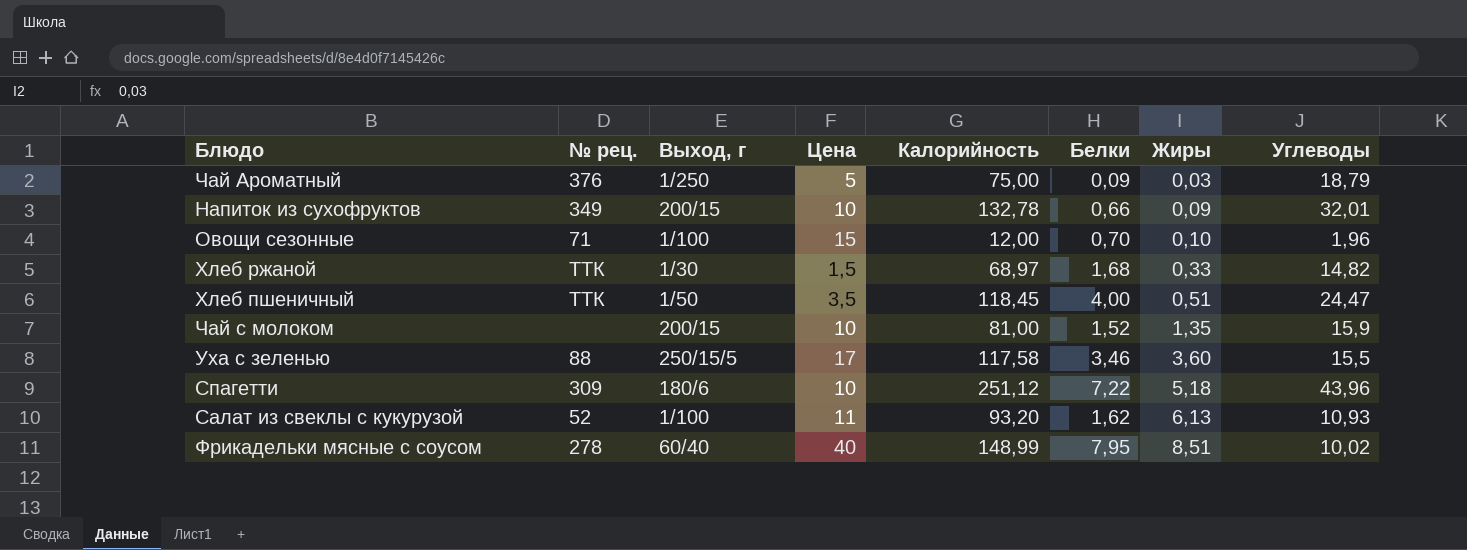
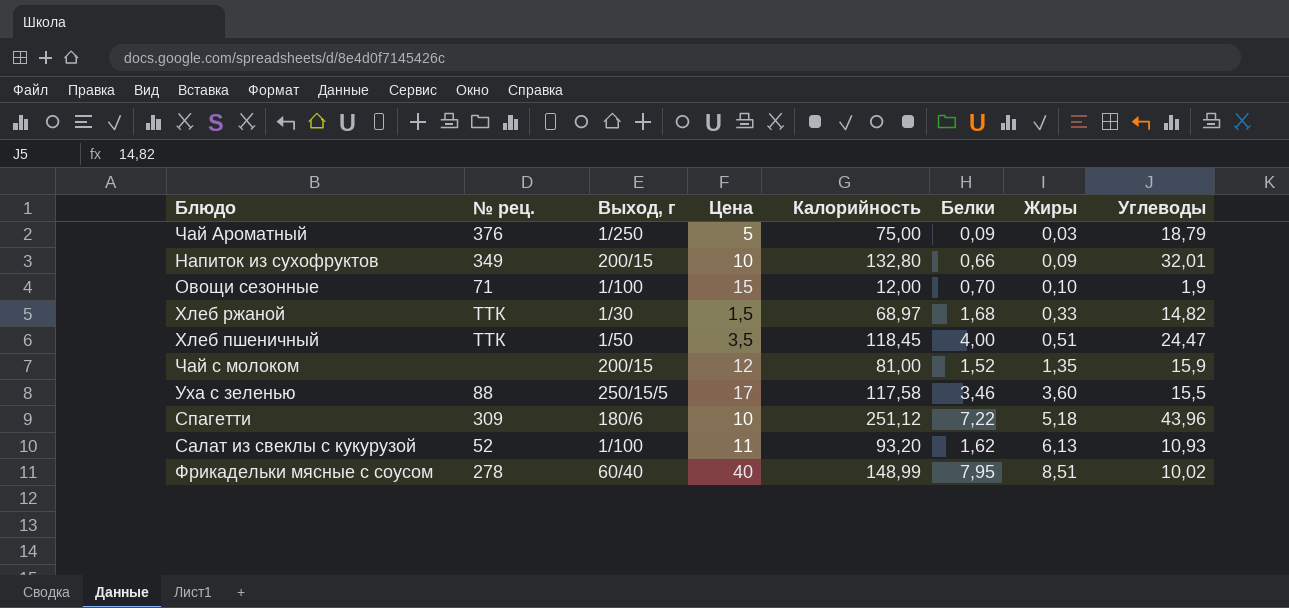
Напиток из сухофруктов | Калорийность: 132,78 -> 132,80
Овощи сезонные | Углеводы: 1,96 -> 1,9
Чай с молоком | Цена: 10 -> 12

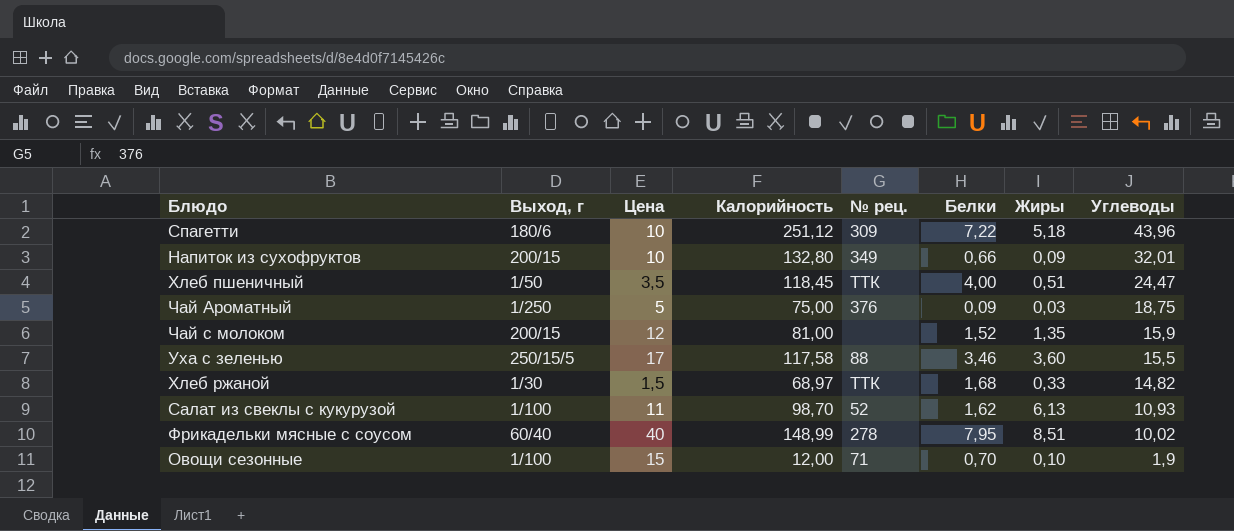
row order: Жиры ascending -> Углеводы descending
column № рец. | position: 2 -> 5
Чай Ароматный | Углеводы: 18,79 -> 18,75
Салат из свеклы с кукурузой | Калорийность: 93,20 -> 98,70

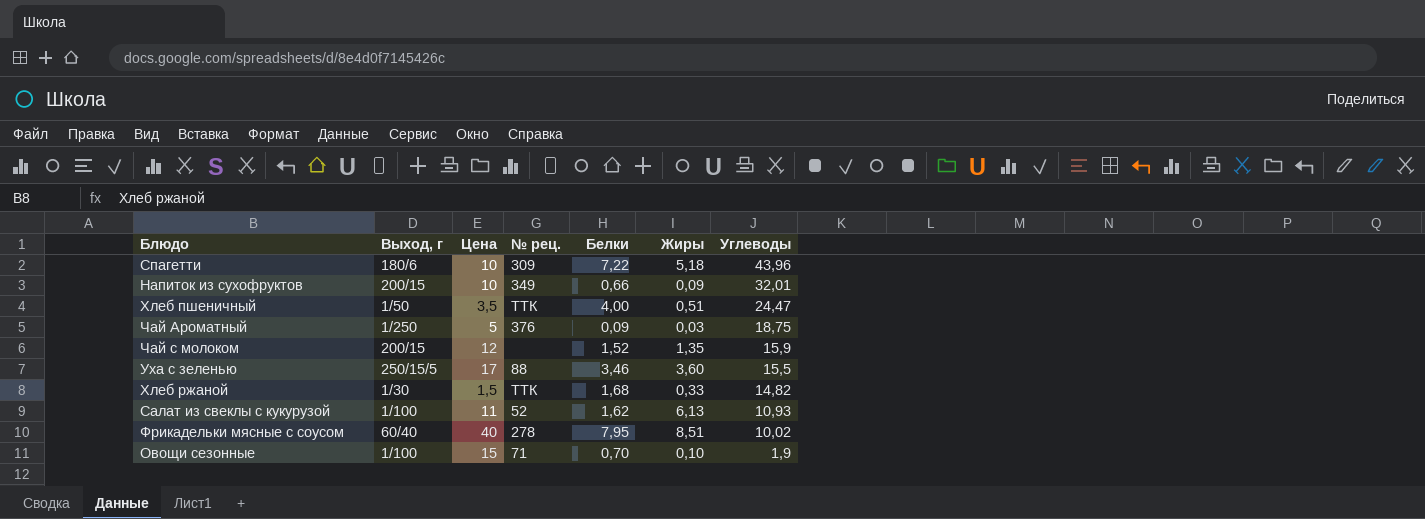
column Калорийность | position: 4 -> none

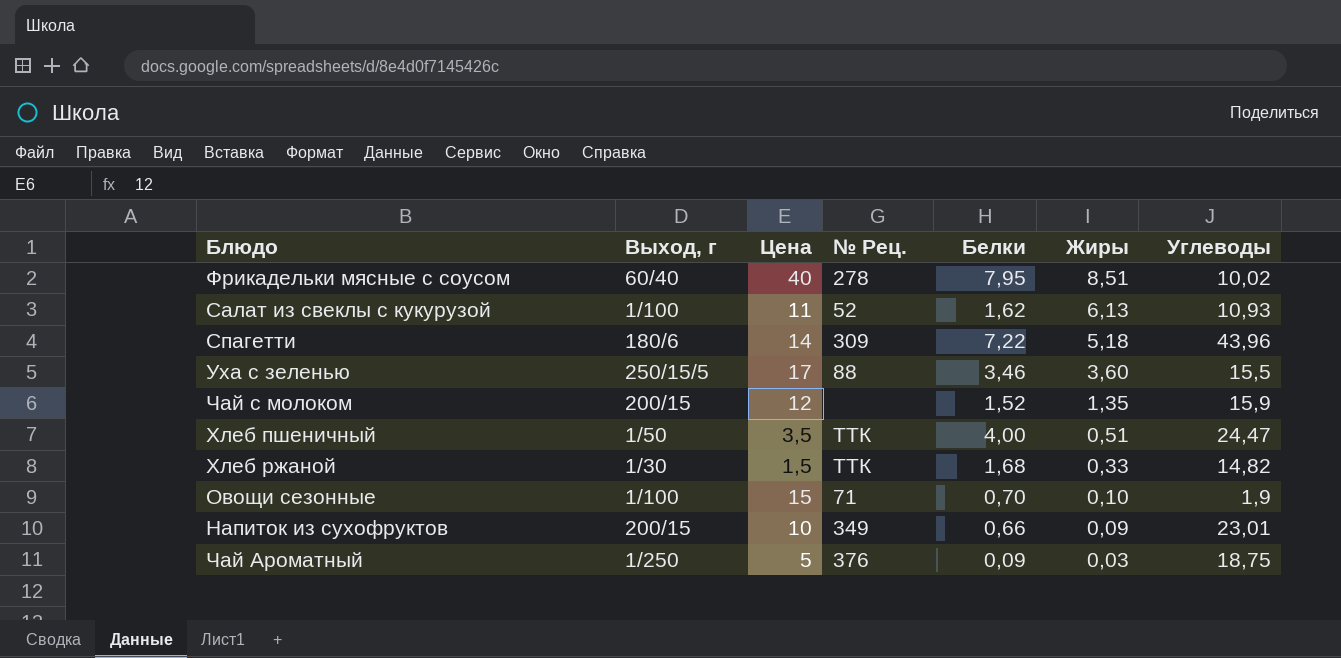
row order: Углеводы descending -> Жиры descending
column name: № рец. -> № Рец.
Спагетти | Цена: 10 -> 14
Напиток из сухофруктов | Углеводы: 32,01 -> 23,01

